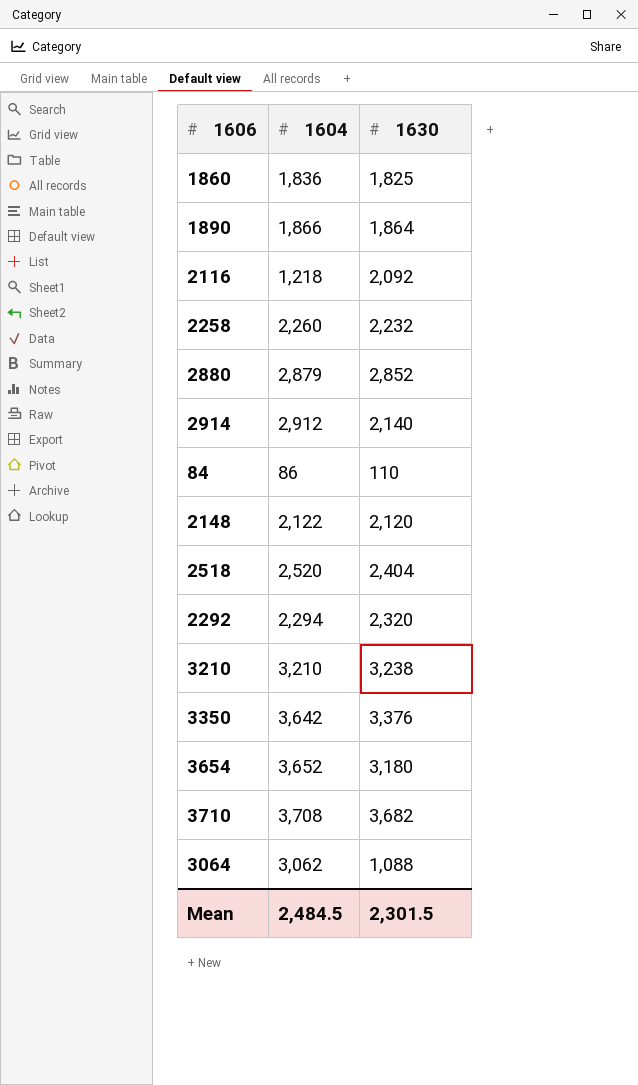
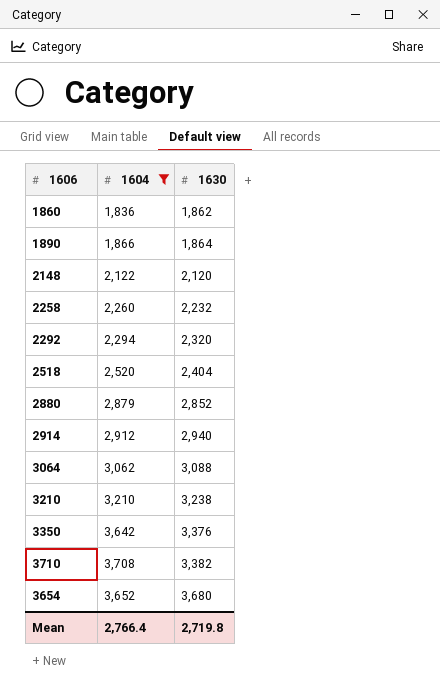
filter: none -> 1604 >= 1,836
row order: none -> 1630 ascending
1860 | 1630: 1,825 -> 1,862
2914 | 1630: 2,140 -> 2,940
3064 | 1630: 1,088 -> 3,088
3710 | 1630: 3,682 -> 3,382
3654 | 1630: 3,180 -> 3,680
Mean | 1604: 2,484.5 -> 2,766.4
Mean | 1630: 2,301.5 -> 2,719.8

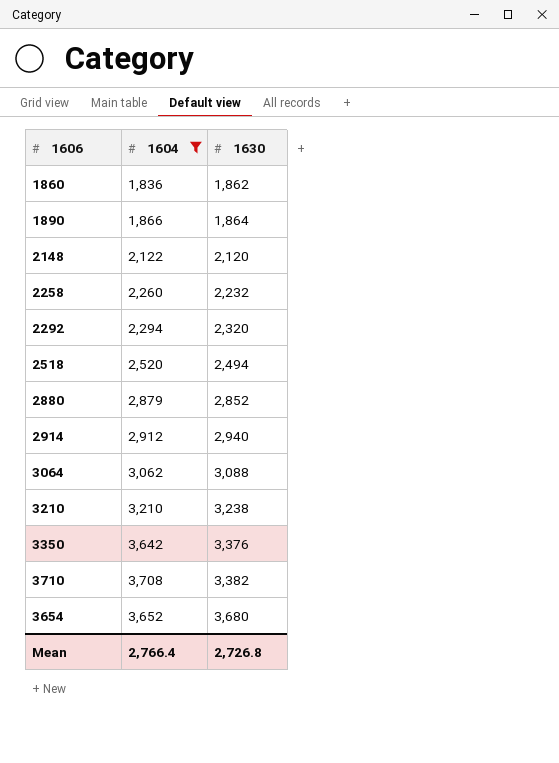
2518 | 1630: 2,404 -> 2,494
Mean | 1630: 2,719.8 -> 2,726.8

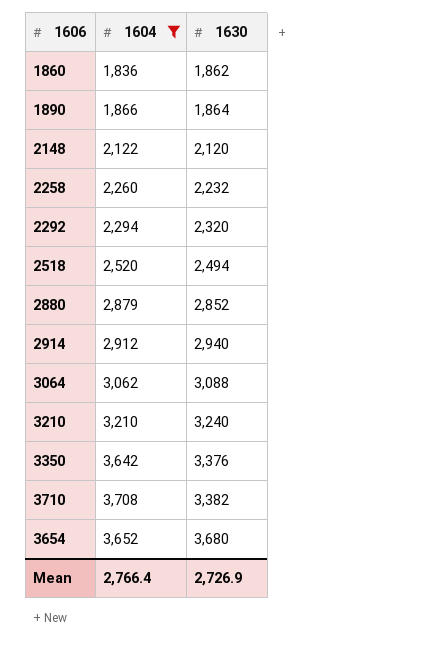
3210 | 1630: 3,238 -> 3,240
Mean | 1630: 2,726.8 -> 2,726.9

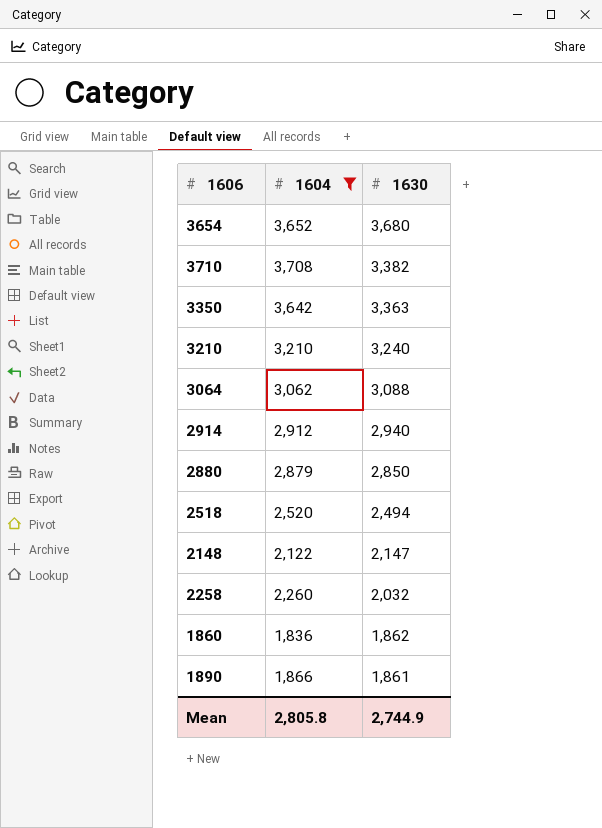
row order: 1630 ascending -> 1630 descending
row 2292: 2,294 | 2,320 -> none
3350 | 1630: 3,376 -> 3,363
2880 | 1630: 2,852 -> 2,850
2148 | 1630: 2,120 -> 2,147
2258 | 1630: 2,232 -> 2,032
1890 | 1630: 1,864 -> 1,861
Mean | 1604: 2,766.4 -> 2,805.8
Mean | 1630: 2,726.9 -> 2,744.9

